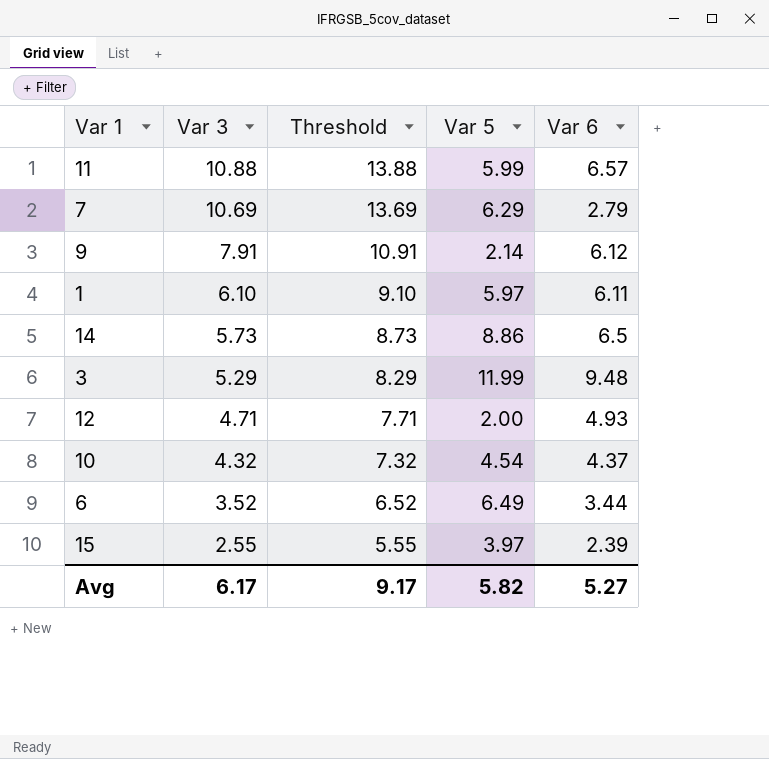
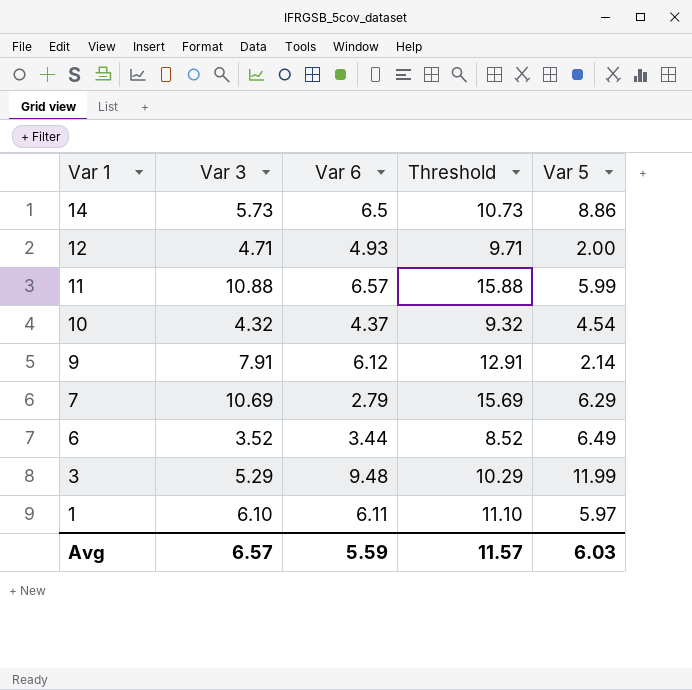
row order: Var 3 descending -> Var 1 descending
column Var 6 | position: 5 -> 3
column Threshold | formula: [Var 3] + 3 -> [Var 3] + 5
row 15: 2.55 | 5.55 | 3.97 | 2.39 -> none
Avg | Var 3: 6.17 -> 6.57
Avg | Var 6: 5.27 -> 5.59
Avg | Threshold: 9.17 -> 11.57
Avg | Var 5: 5.82 -> 6.03

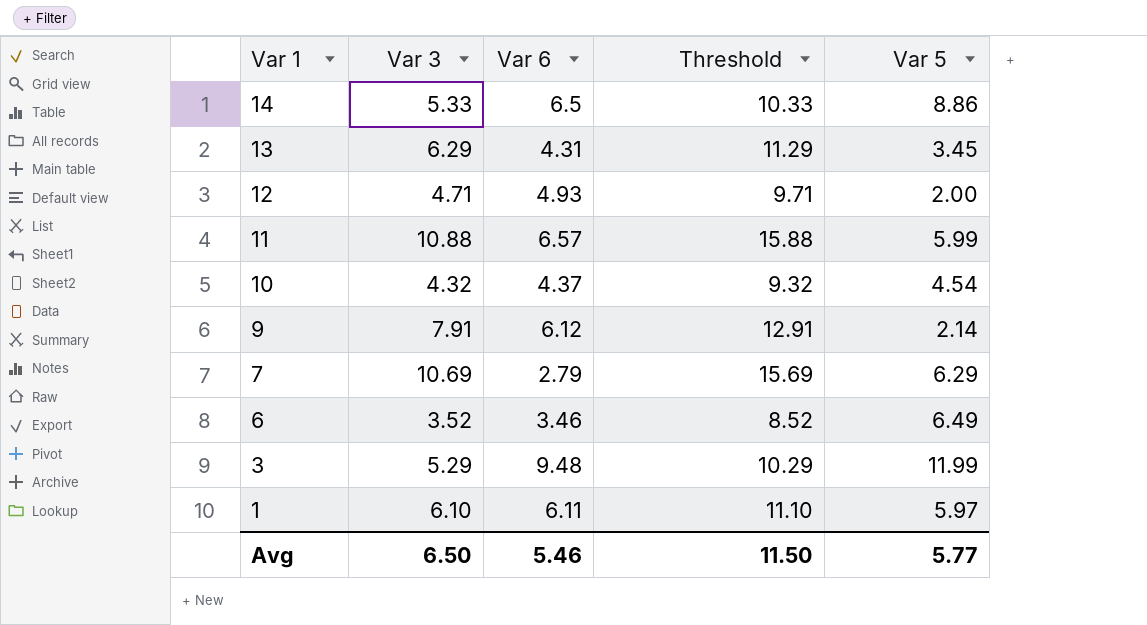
14 | Var 3: 5.73 -> 5.33
14 | Threshold: 10.73 -> 10.33
row 13: none -> 6.29 | 4.31 | 11.29 | 3.45
6 | Var 6: 3.44 -> 3.46
Avg | Var 3: 6.57 -> 6.50
Avg | Var 6: 5.59 -> 5.46
Avg | Threshold: 11.57 -> 11.50
Avg | Var 5: 6.03 -> 5.77

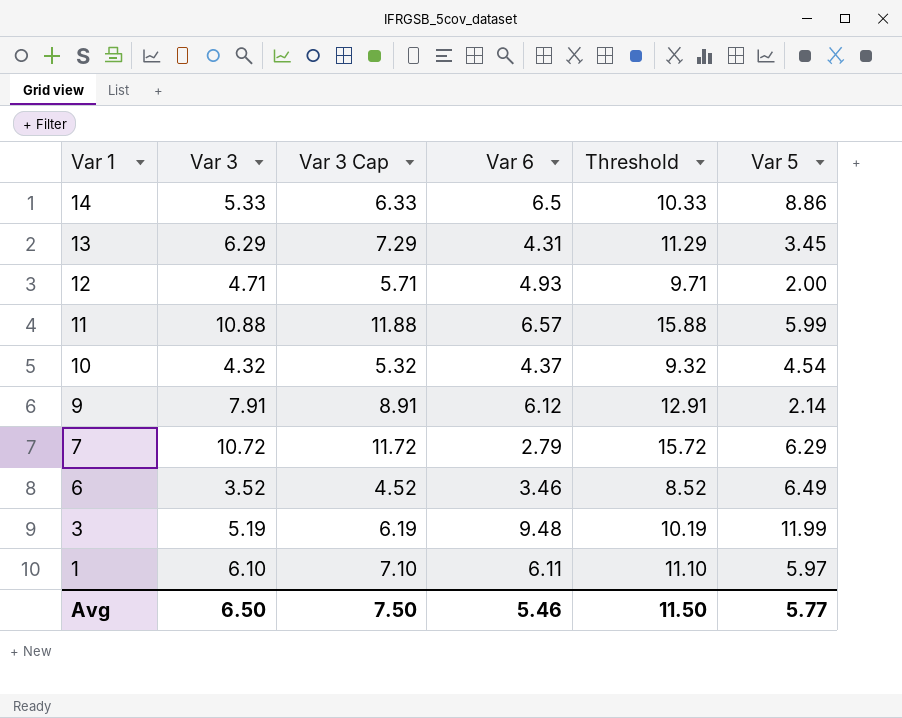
column Var 3 Cap | formula: none -> [Var 3] + 1
7 | Var 3: 10.69 -> 10.72
7 | Threshold: 15.69 -> 15.72
3 | Var 3: 5.29 -> 5.19
3 | Threshold: 10.29 -> 10.19

